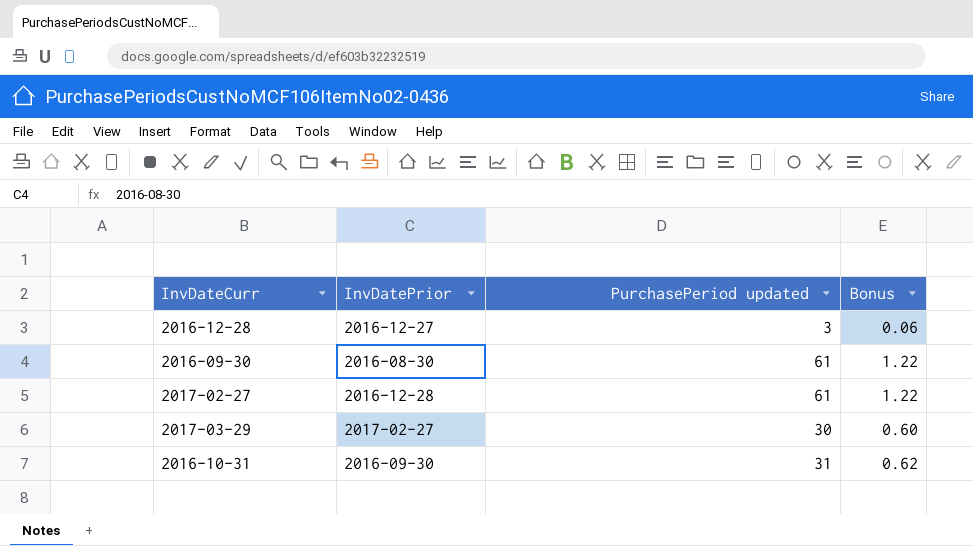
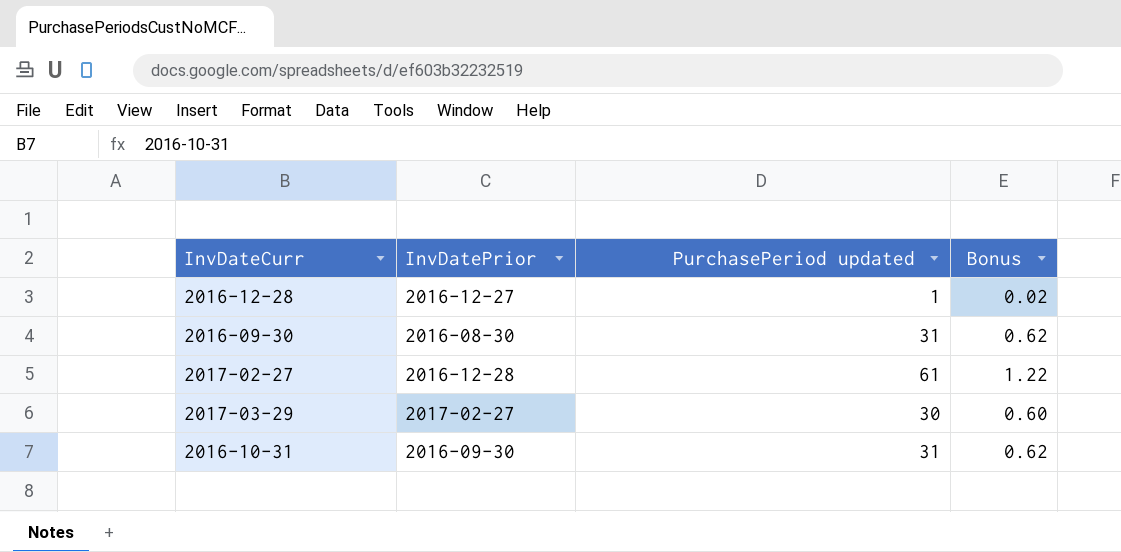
2016-12-28 | PurchasePeriod updated: 3 -> 1
2016-12-28 | Bonus: 0.06 -> 0.02
2016-09-30 | PurchasePeriod updated: 61 -> 31
2016-09-30 | Bonus: 1.22 -> 0.62

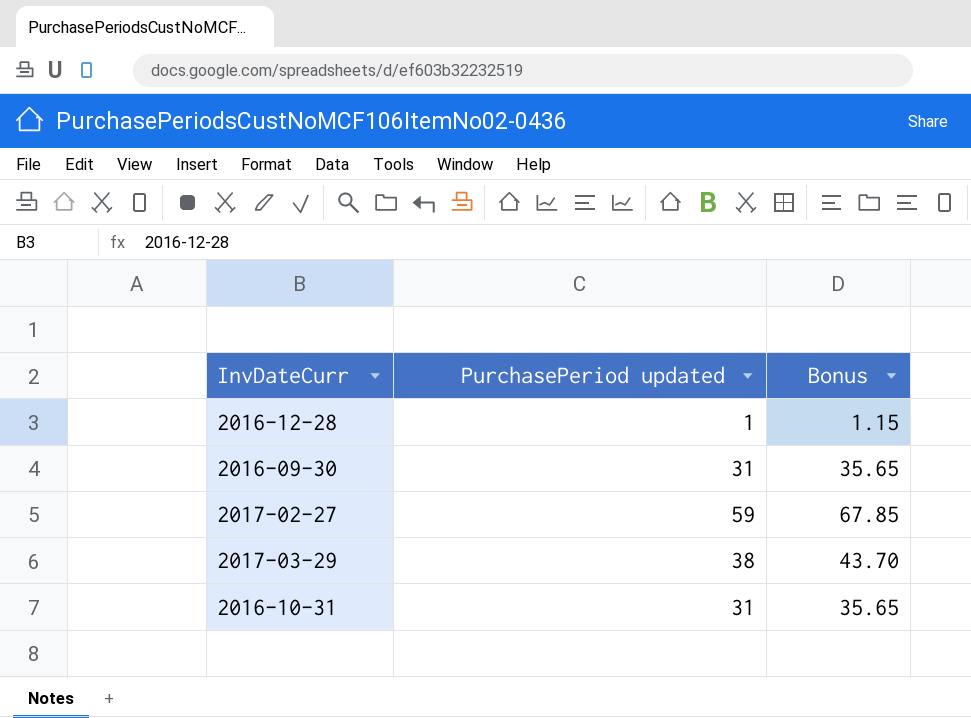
column InvDatePrior | position: 2 -> none
column Bonus | formula: [PurchasePeriod updated] * 0.02 -> [PurchasePeriod updated] * 1.15
2017-02-27 | PurchasePeriod updated: 61 -> 59
2017-03-29 | PurchasePeriod updated: 30 -> 38

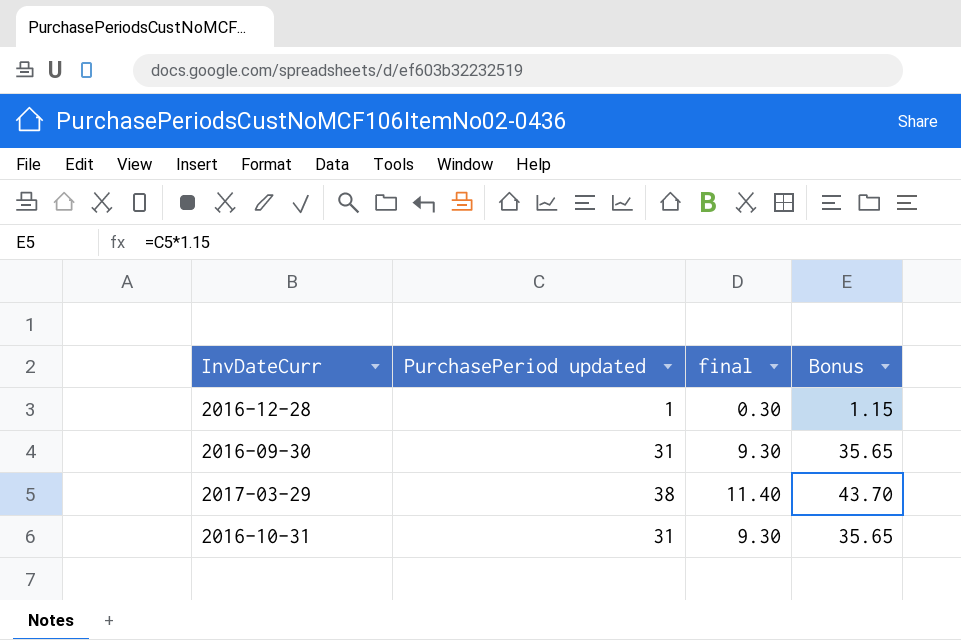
column final | formula: none -> [PurchasePeriod updated] * 0.3
row 2017-02-27: 59 | 67.85 -> none

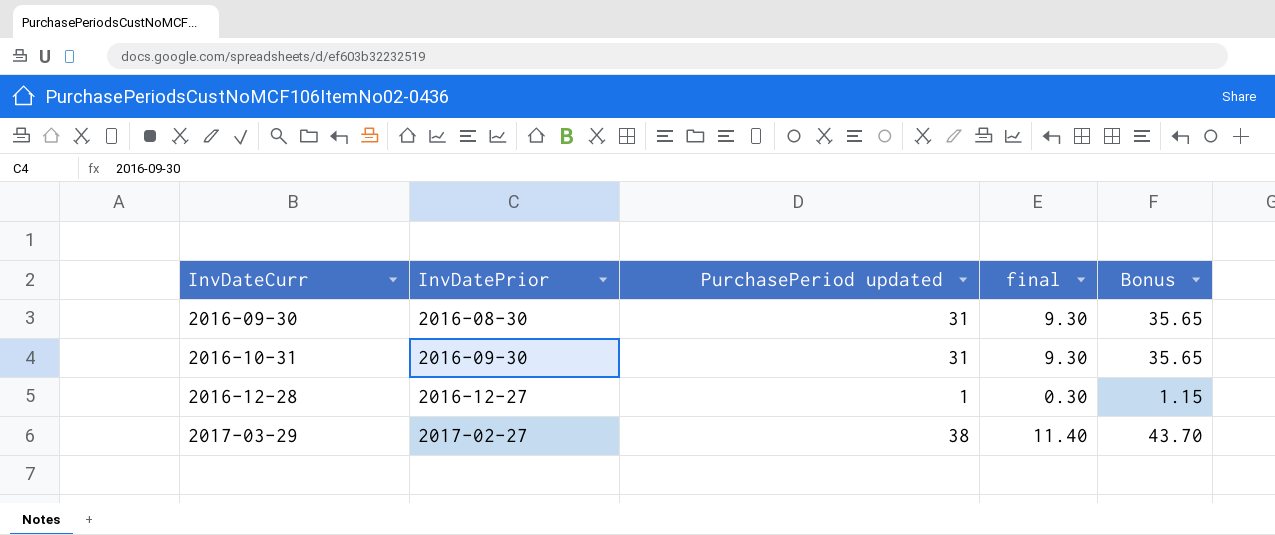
row order: none -> InvDateCurr ascending
column InvDatePrior | position: none -> 2

